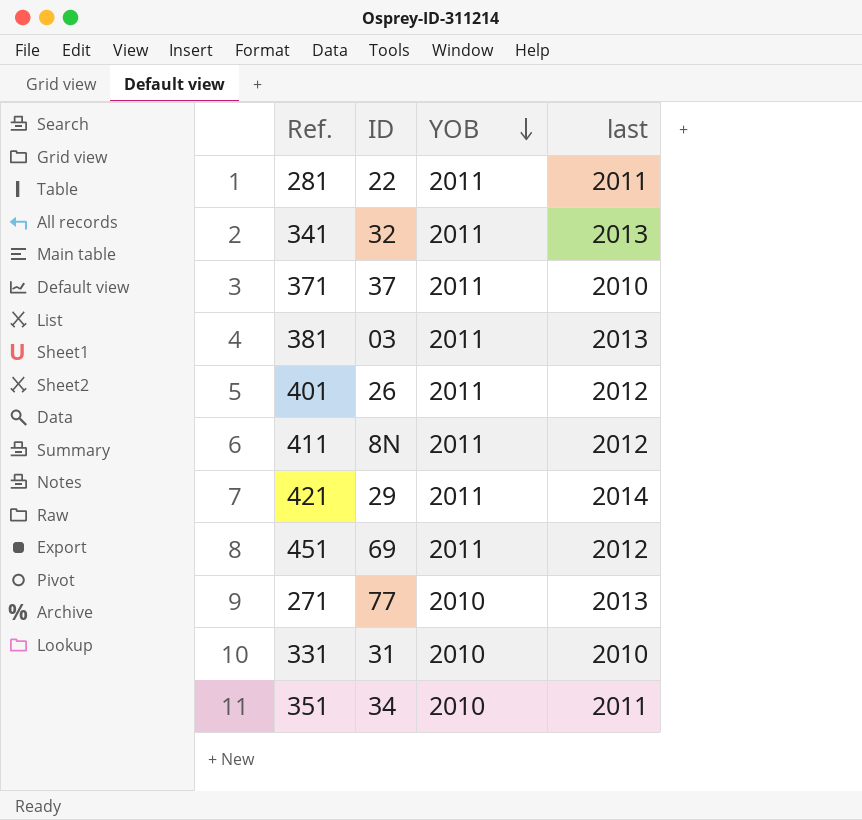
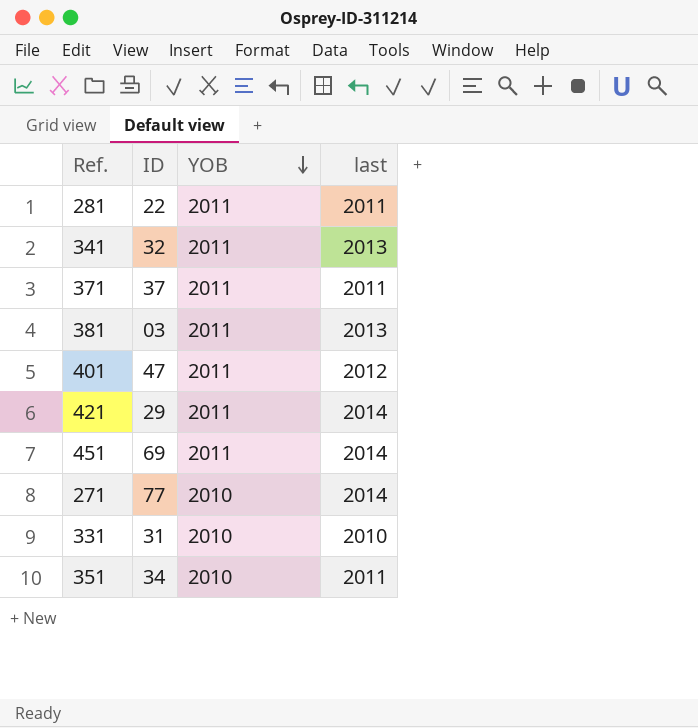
row 411: 8N | 2011 | 2012 -> none
371 | last: 2010 -> 2011
401 | ID: 26 -> 47
451 | last: 2012 -> 2014
271 | last: 2013 -> 2014

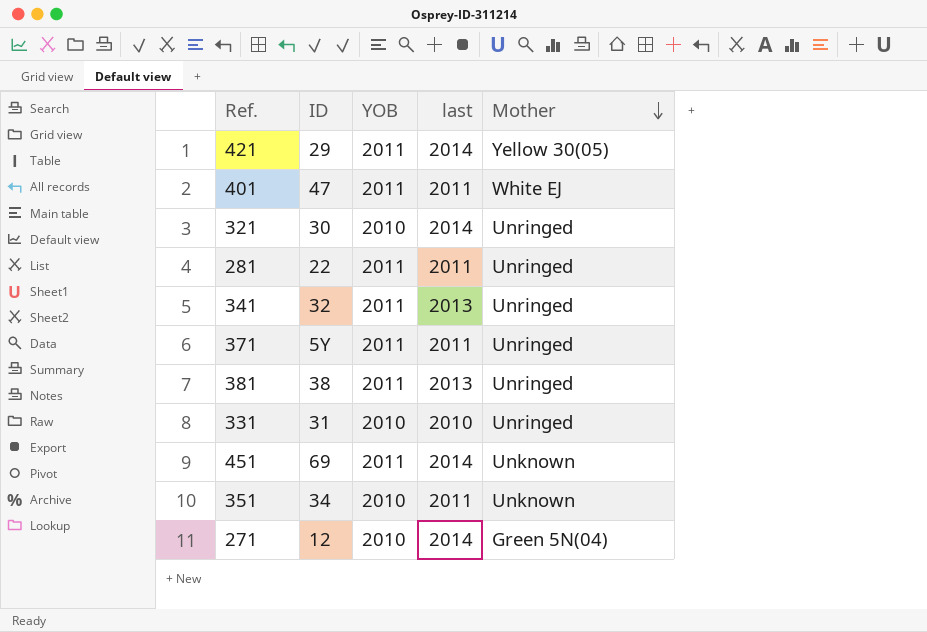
row order: YOB descending -> Mother descending
column Mother | position: none -> 5
401 | last: 2012 -> 2011
row 321: none -> 30 | 2010 | 2014 | Unringed
371 | ID: 37 -> 5Y
381 | ID: 03 -> 38
271 | ID: 77 -> 12

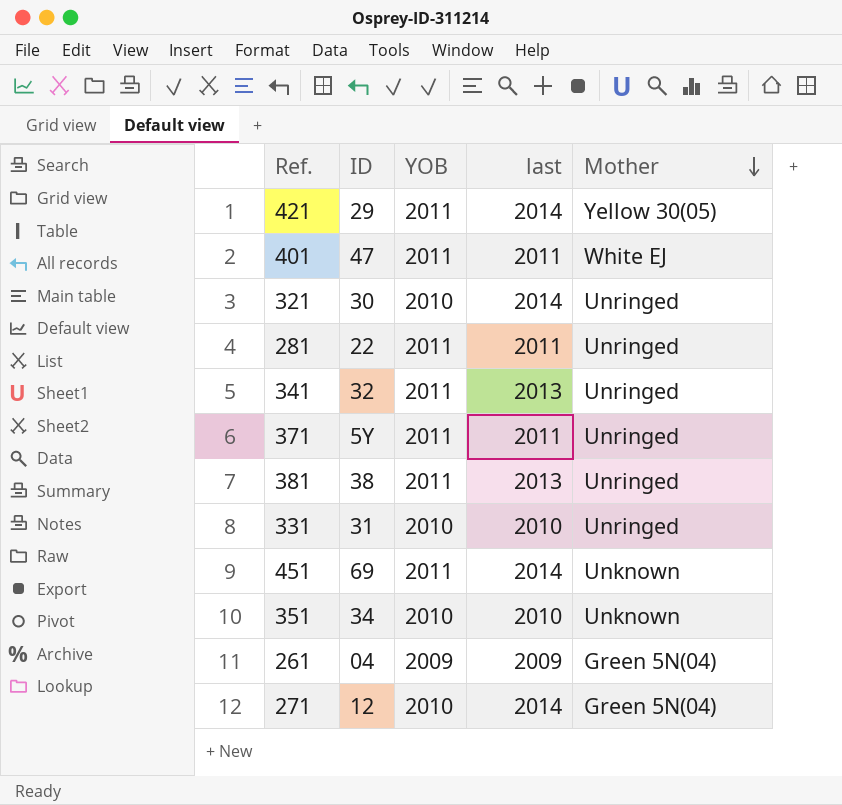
351 | last: 2011 -> 2010
row 261: none -> 04 | 2009 | 2009 | Green 5N(04)

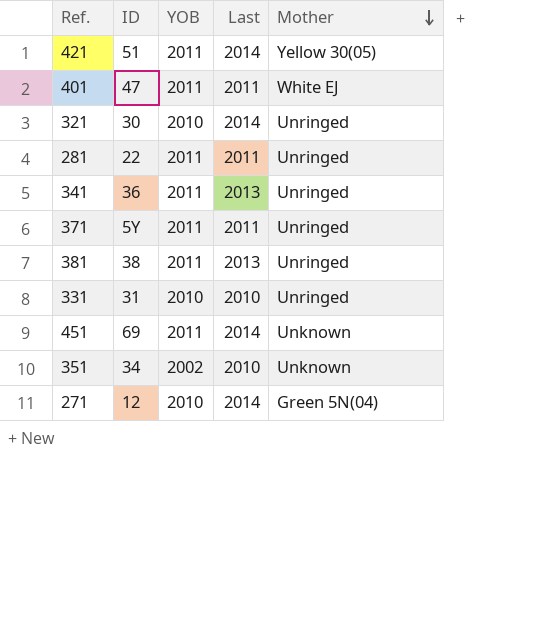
column name: last -> Last
row 261: 04 | 2009 | 2009 | Green 5N(04) -> none
421 | ID: 29 -> 51
341 | ID: 32 -> 36
351 | YOB: 2010 -> 2002

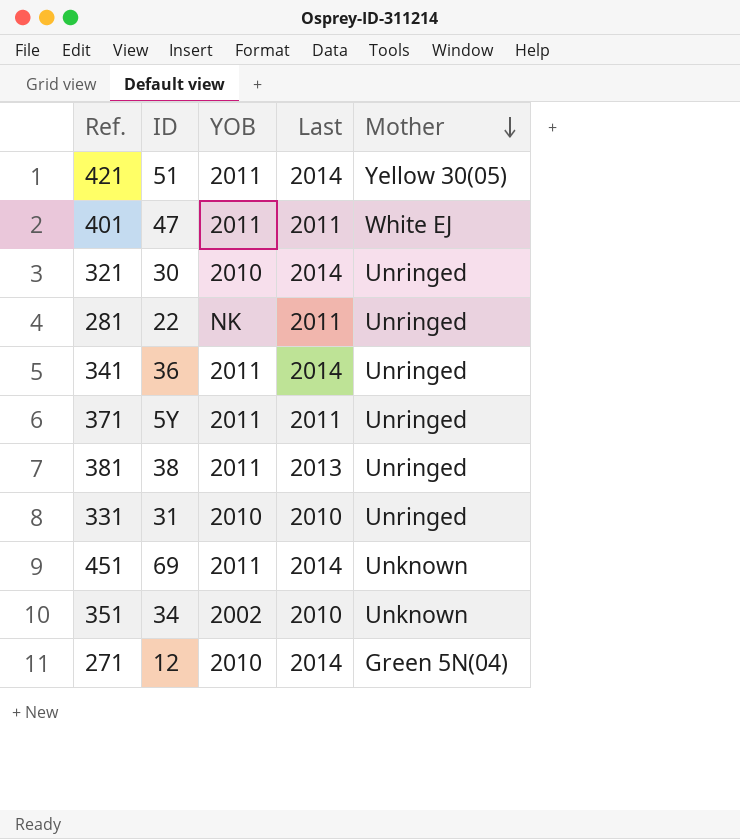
281 | YOB: 2011 -> NK
341 | Last: 2013 -> 2014

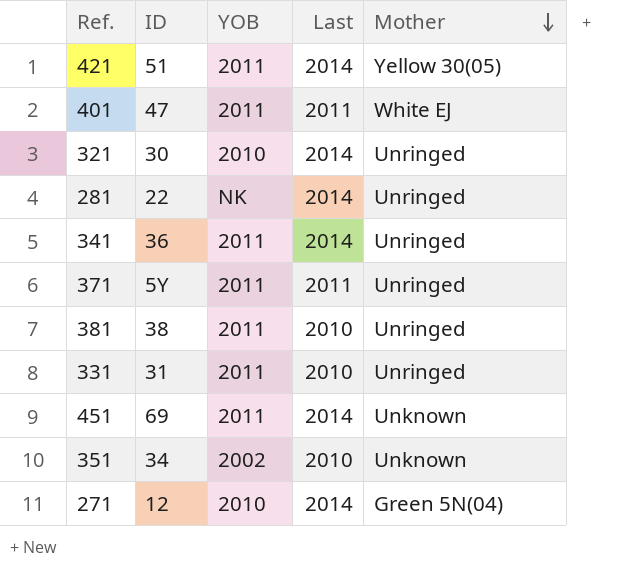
281 | Last: 2011 -> 2014
381 | Last: 2013 -> 2010
331 | YOB: 2010 -> 2011

